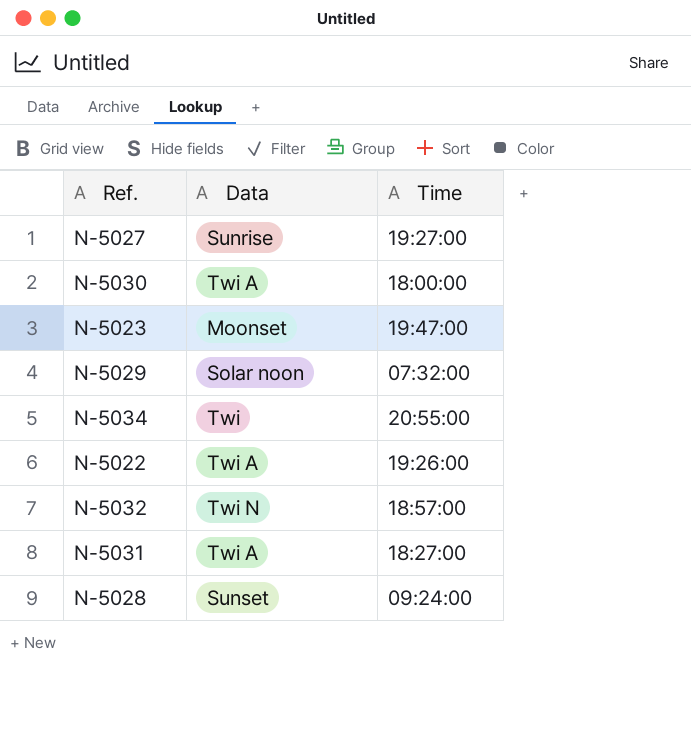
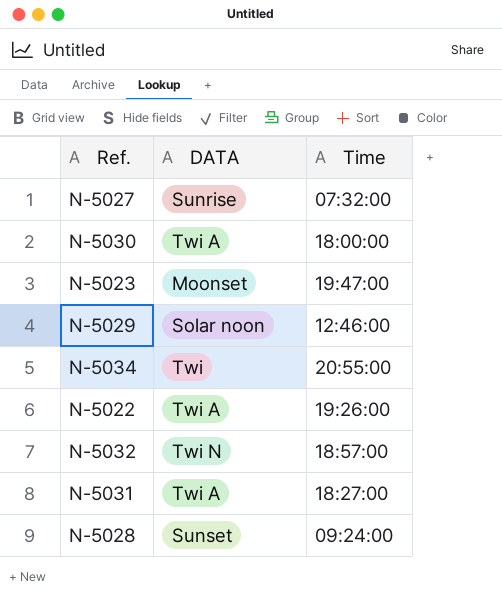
column name: Data -> DATA
N-5027 | Time: 19:27:00 -> 07:32:00
N-5029 | Time: 07:32:00 -> 12:46:00

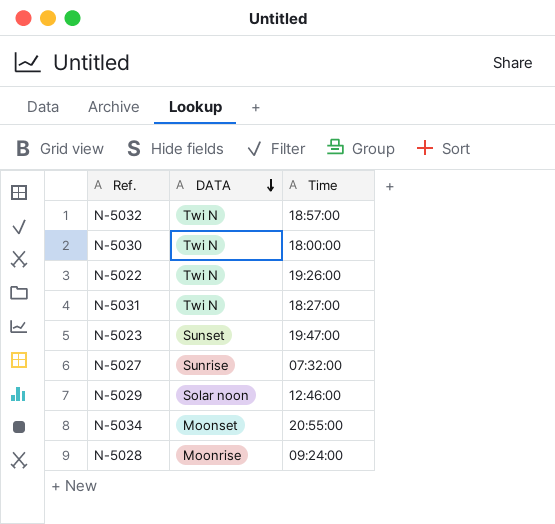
row order: none -> DATA descending
N-5030 | DATA: Twi A -> Twi N
N-5022 | DATA: Twi A -> Twi N
N-5031 | DATA: Twi A -> Twi N
N-5023 | DATA: Moonset -> Sunset
N-5034 | DATA: Twi -> Moonset
N-5028 | DATA: Sunset -> Moonrise

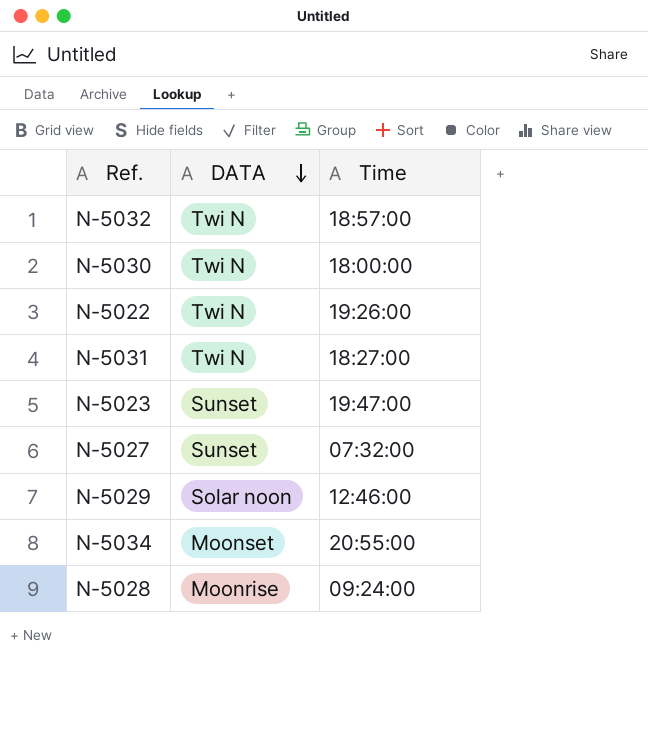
N-5027 | DATA: Sunrise -> Sunset

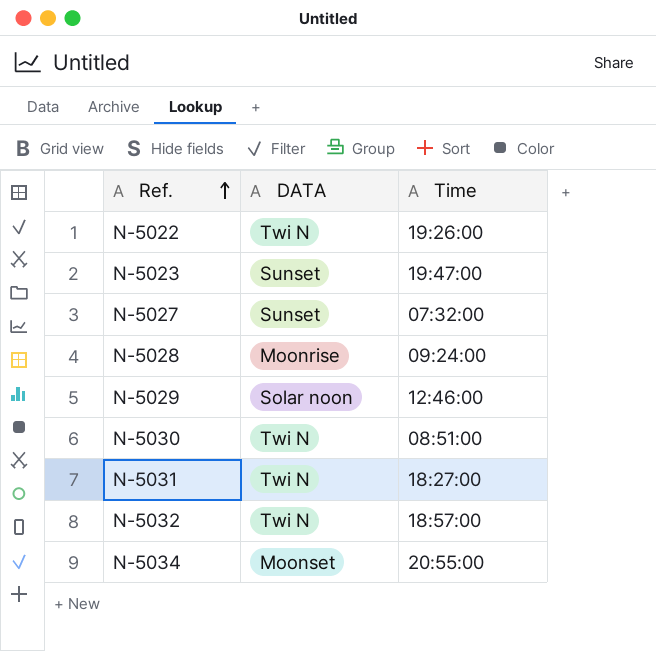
row order: DATA descending -> Ref. ascending
N-5030 | Time: 18:00:00 -> 08:51:00

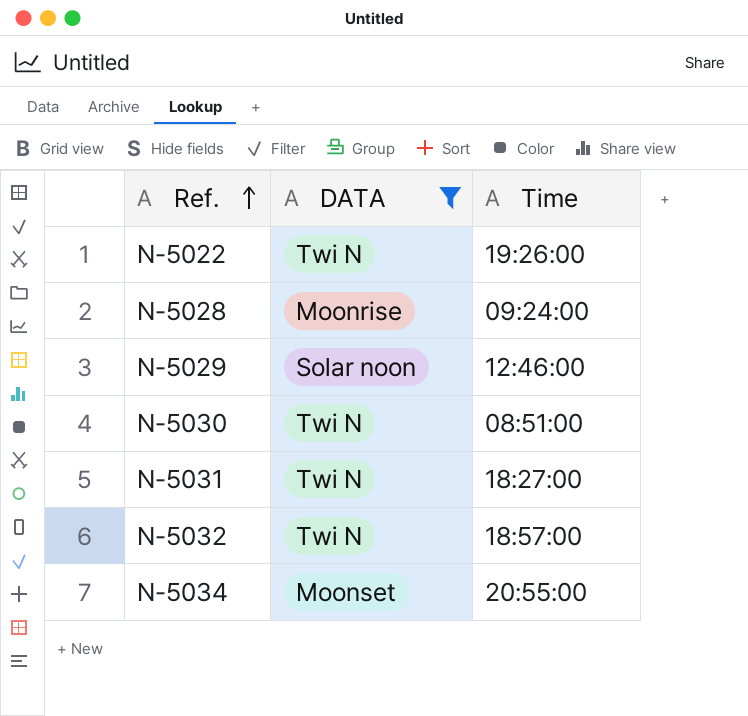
filter: none -> DATA != Sunset

